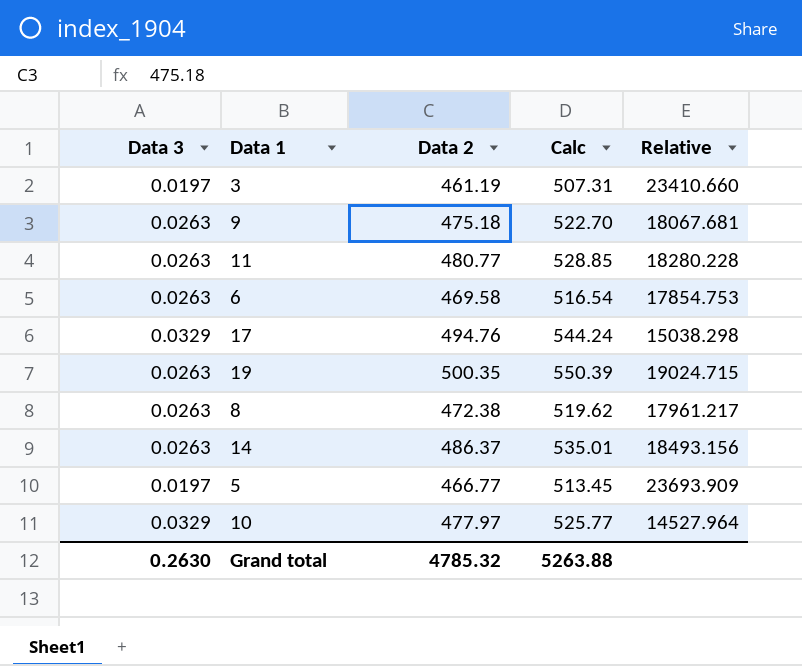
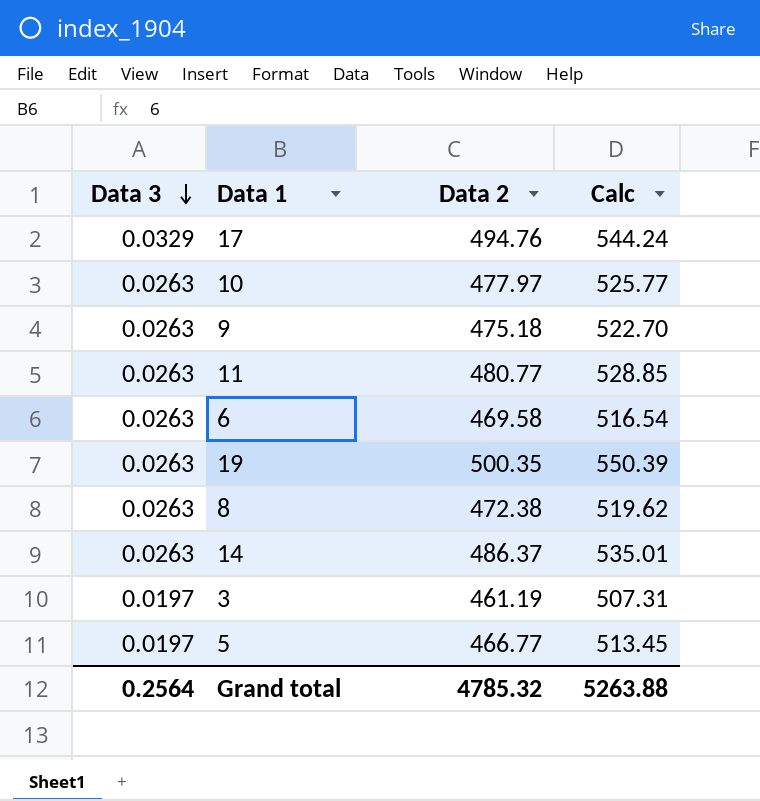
row order: none -> Data 3 descending
column Relative | formula: [Data 2] / [Data 3] -> none
10 | Data 3: 0.0329 -> 0.0263
Grand total | Data 3: 0.2630 -> 0.2564

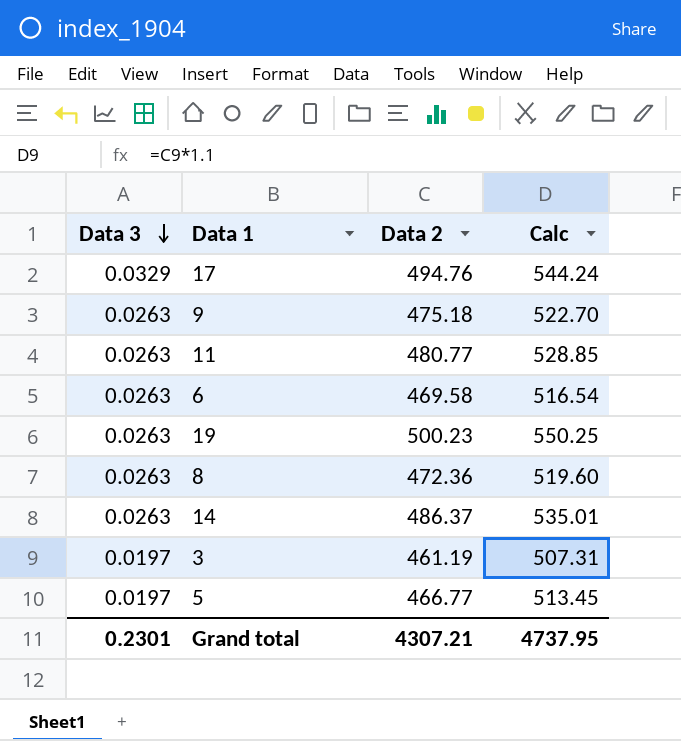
row 10: 0.0263 | 477.97 | 525.77 -> none
19 | Data 2: 500.35 -> 500.23
19 | Calc: 550.39 -> 550.25
8 | Data 2: 472.38 -> 472.36
8 | Calc: 519.62 -> 519.60
Grand total | Data 3: 0.2564 -> 0.2301
Grand total | Data 2: 4785.32 -> 4307.21
Grand total | Calc: 5263.88 -> 4737.95

